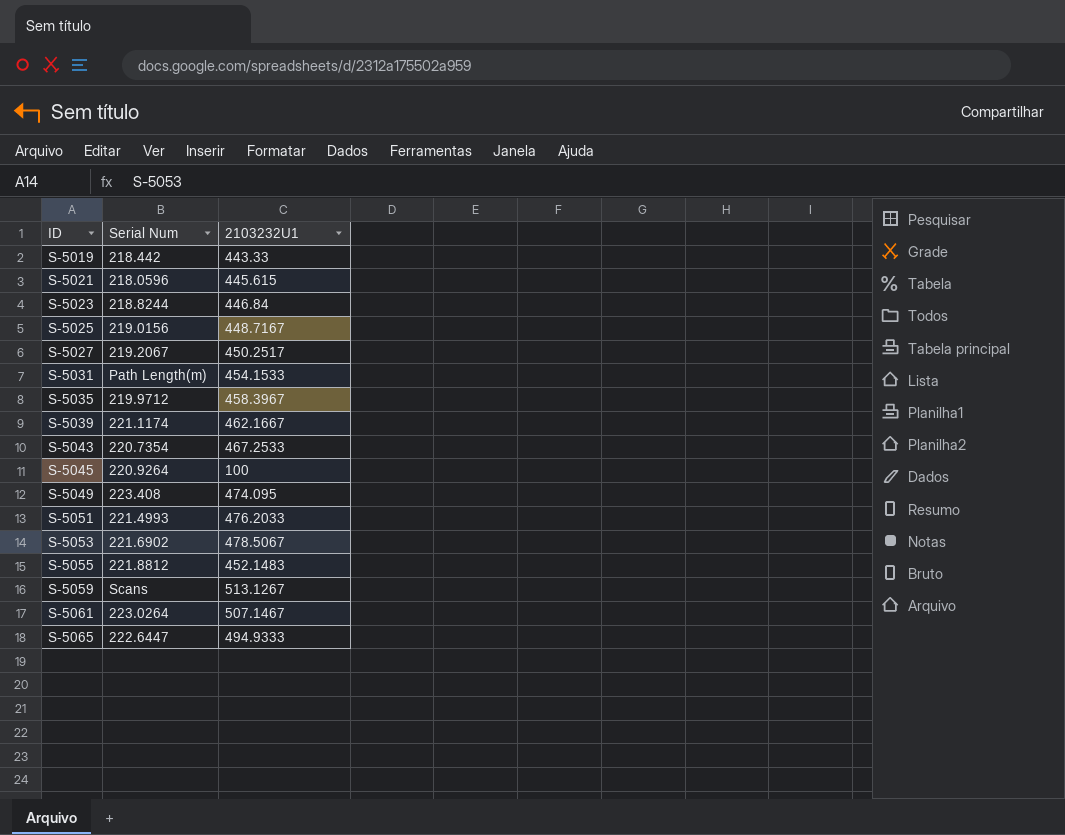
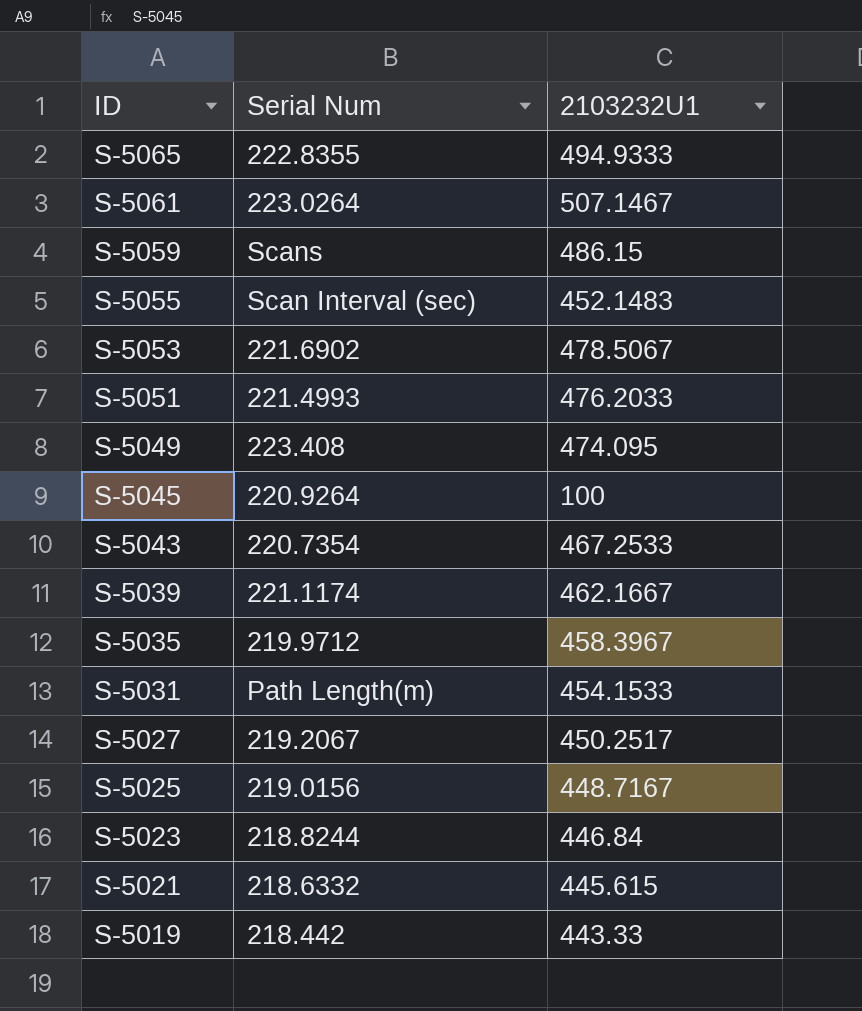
row order: ID ascending -> ID descending
S-5065 | Serial Num: 222.6447 -> 222.8355
S-5059 | 2103232U1: 513.1267 -> 486.15
S-5055 | Serial Num: 221.8812 -> Scan Interval (sec)
S-5021 | Serial Num: 218.0596 -> 218.6332

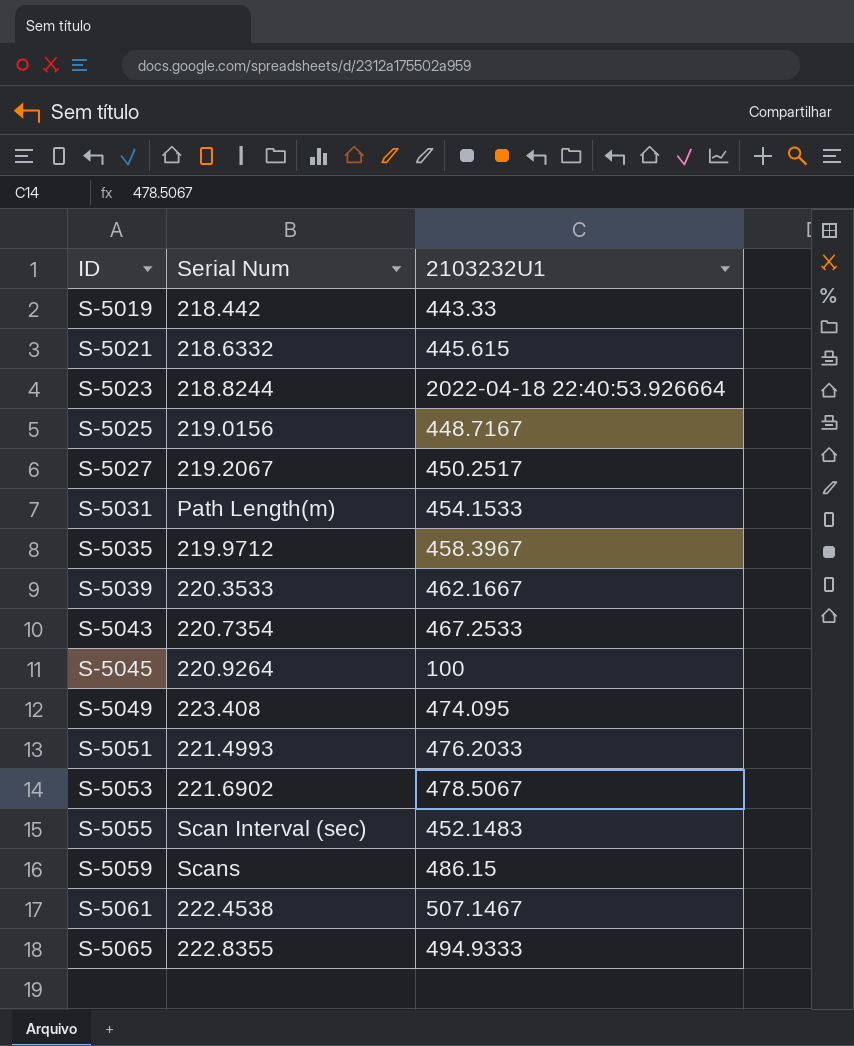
row order: ID descending -> ID ascending
S-5023 | 2103232U1: 446.84 -> 2022-04-18 22:40:53.926664
S-5039 | Serial Num: 221.1174 -> 220.3533
S-5061 | Serial Num: 223.0264 -> 222.4538

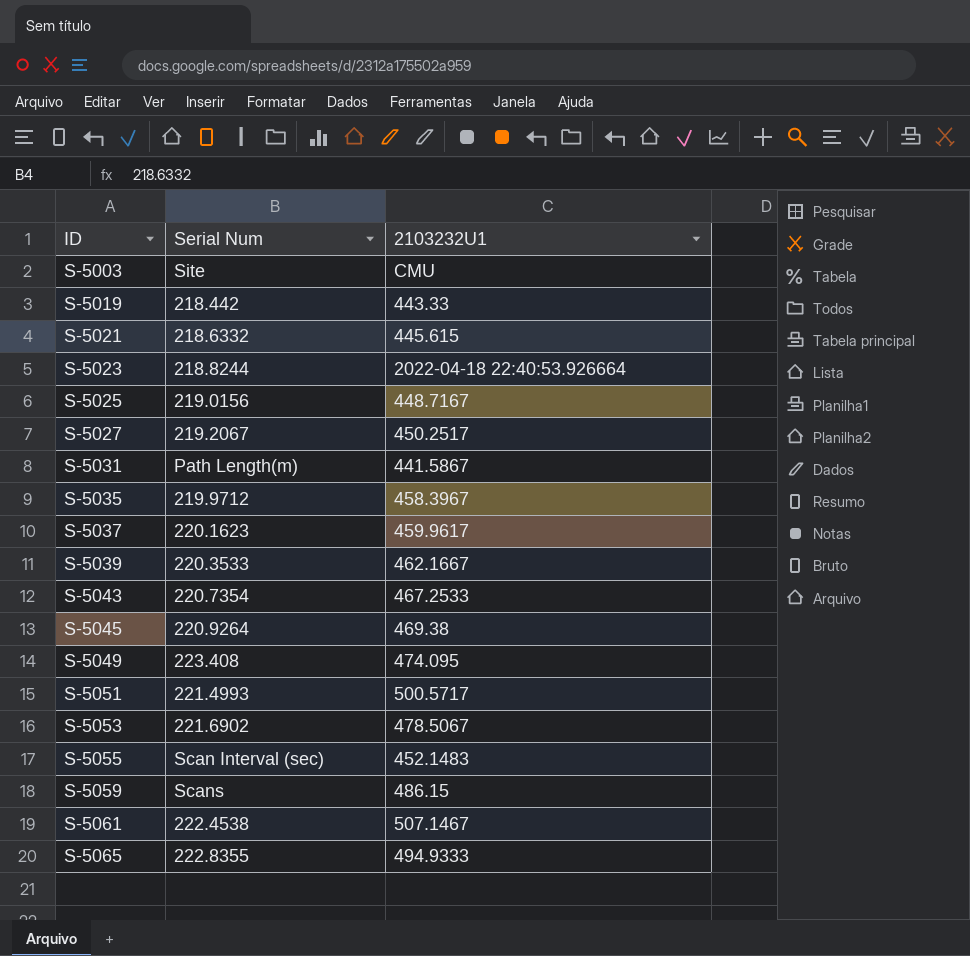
row S-5003: none -> Site | CMU
S-5031 | 2103232U1: 454.1533 -> 441.5867
row S-5037: none -> 220.1623 | 459.9617
S-5045 | 2103232U1: 100 -> 469.38
S-5051 | 2103232U1: 476.2033 -> 500.5717

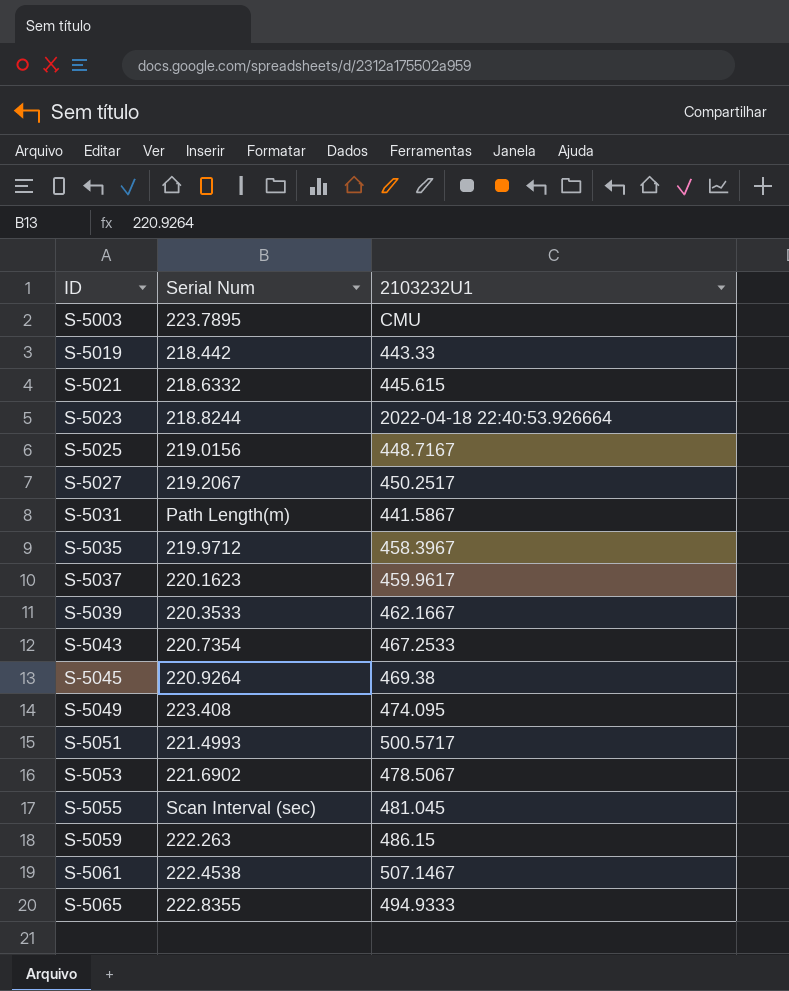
S-5003 | Serial Num: Site -> 223.7895
S-5055 | 2103232U1: 452.1483 -> 481.045
S-5059 | Serial Num: Scans -> 222.263

